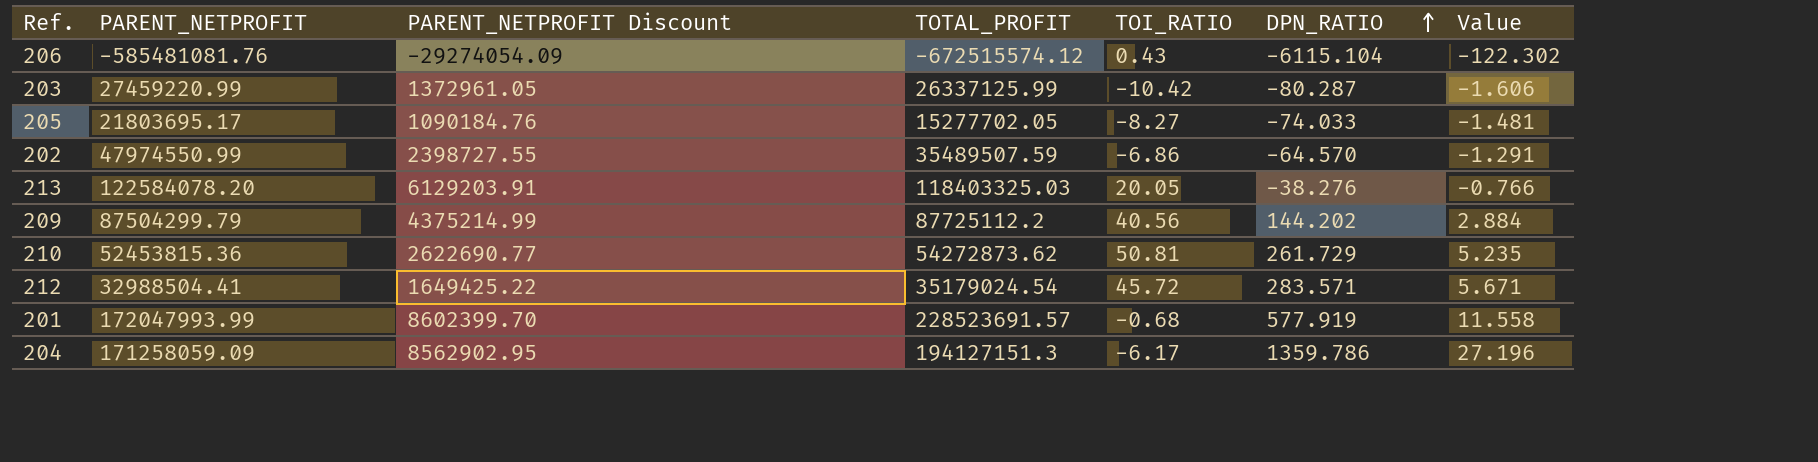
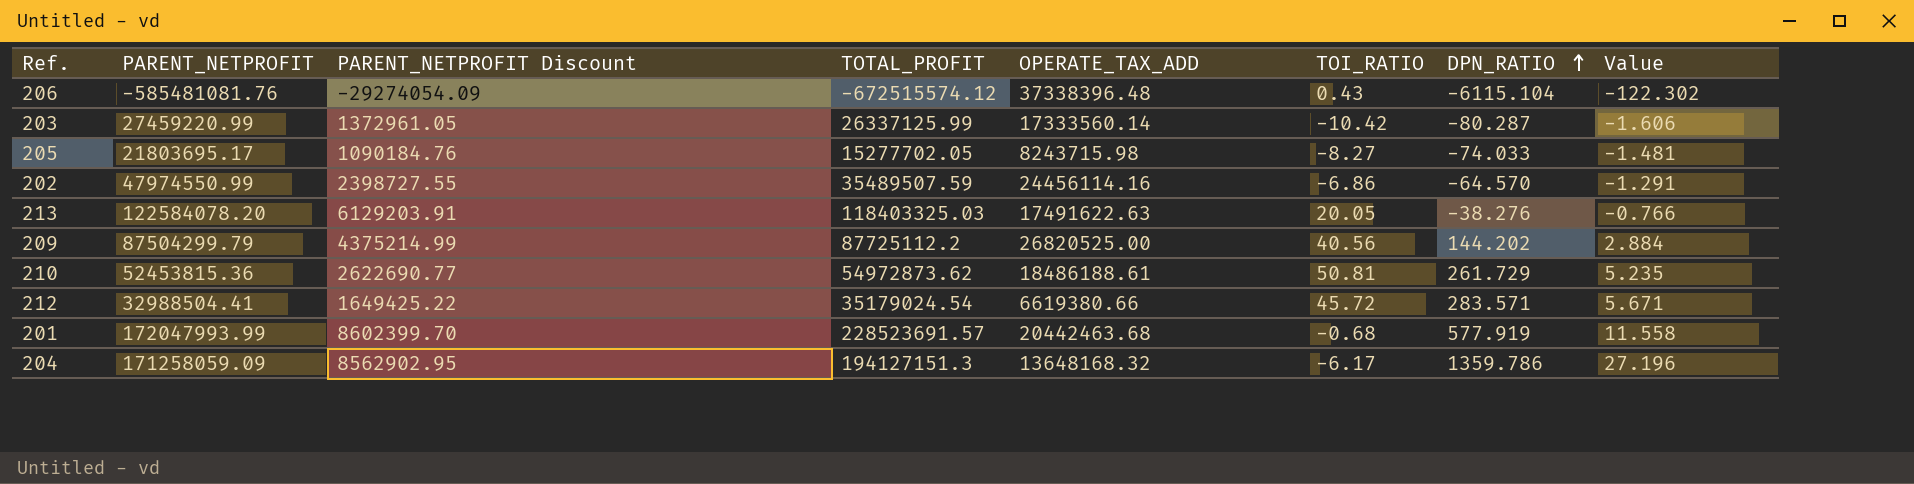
column OPERATE_TAX_ADD | position: none -> 5
210 | TOTAL_PROFIT: 54272873.62 -> 54972873.62

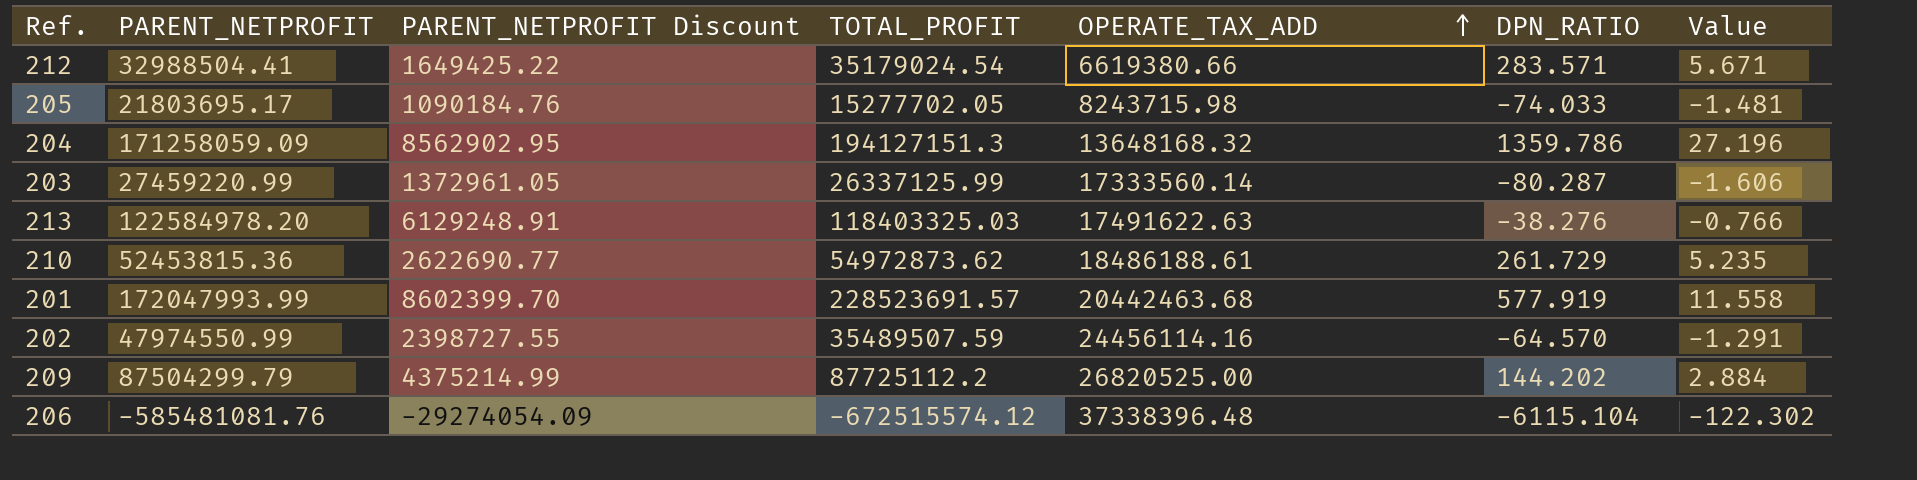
row order: DPN_RATIO ascending -> OPERATE_TAX_ADD ascending
column TOI_RATIO | position: 6 -> none
213 | PARENT_NETPROFIT: 122584078.20 -> 122584978.20
213 | PARENT_NETPROFIT Discount: 6129203.91 -> 6129248.91

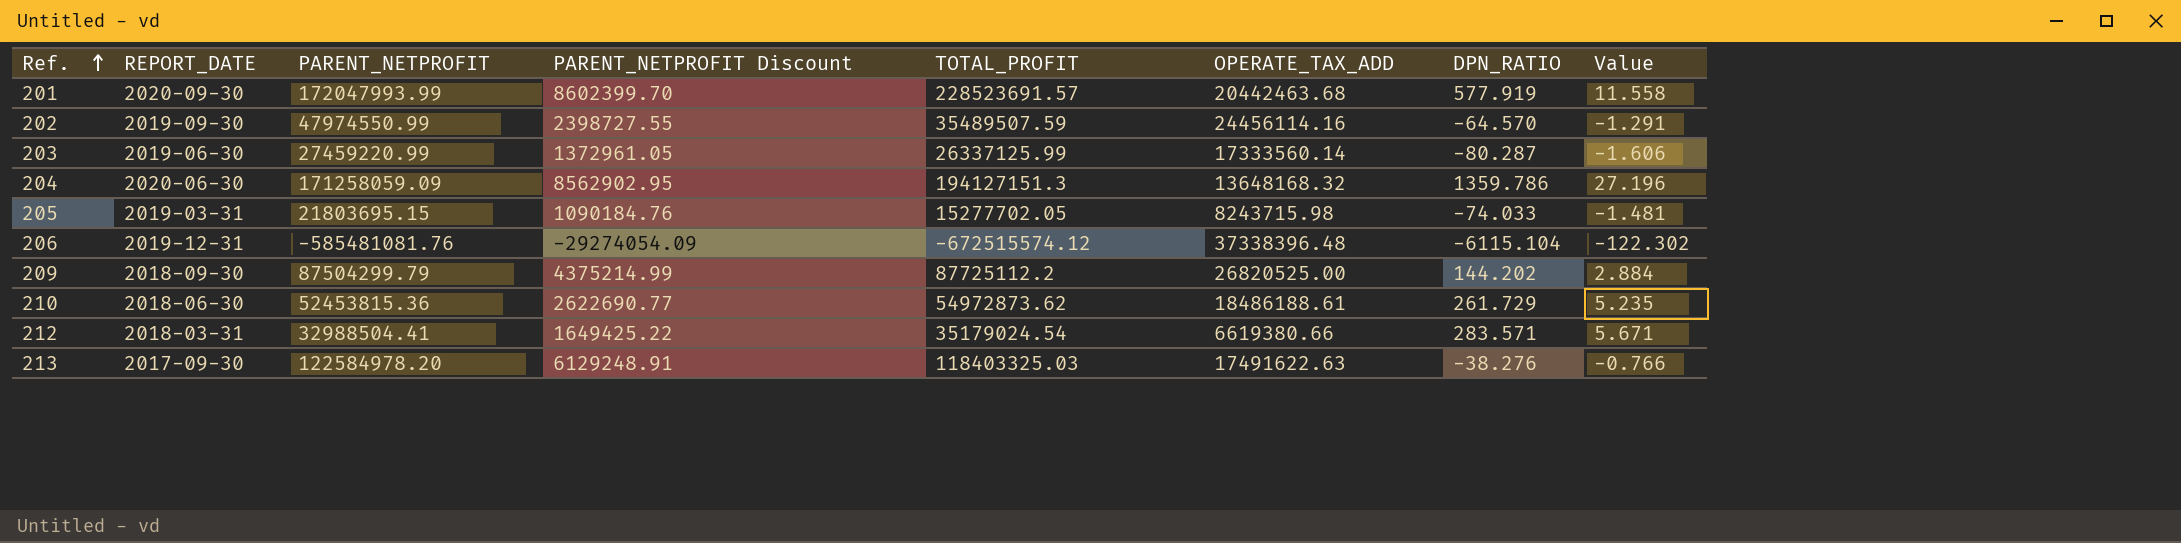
row order: OPERATE_TAX_ADD ascending -> Ref. ascending
column REPORT_DATE | position: none -> 2
205 | PARENT_NETPROFIT: 21803695.17 -> 21803695.15

